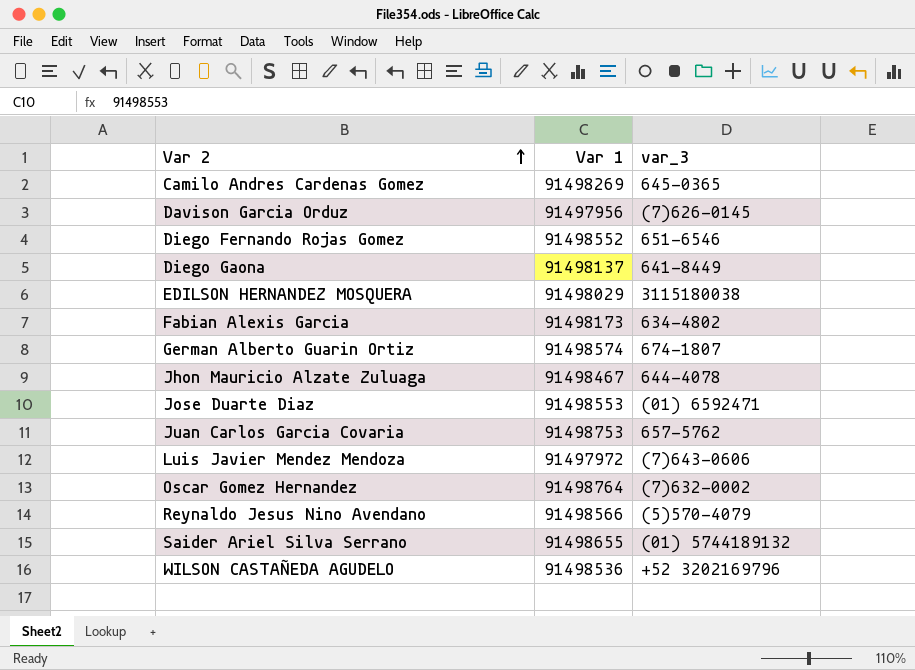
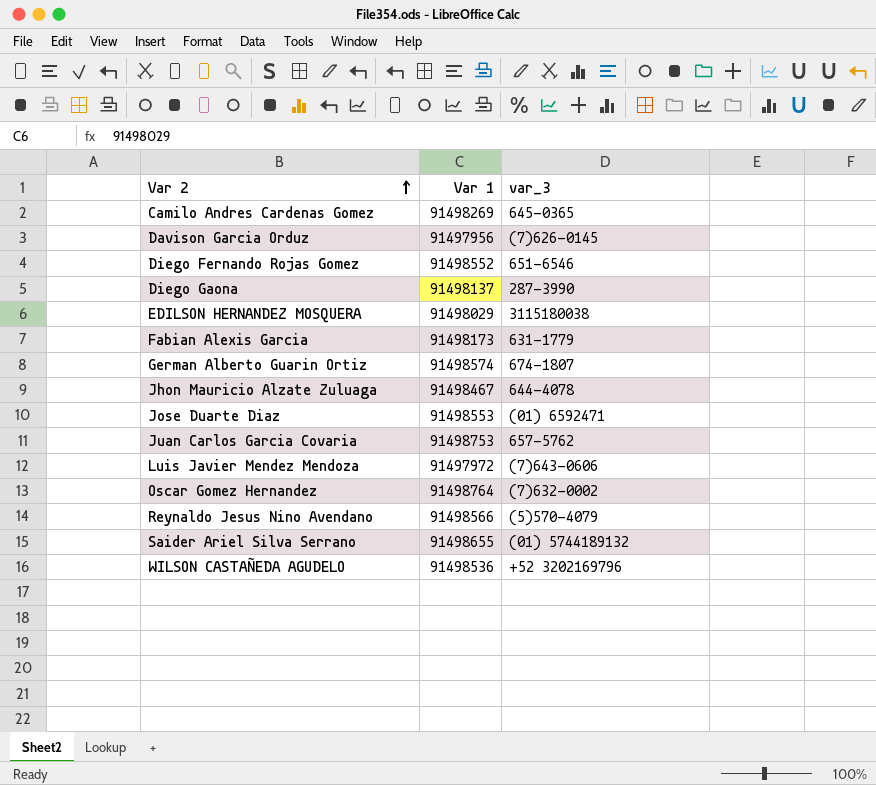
Diego Gaona | var_3: 641-8449 -> 287-3990
Fabian Alexis Garcia | var_3: 634-4802 -> 631-1779

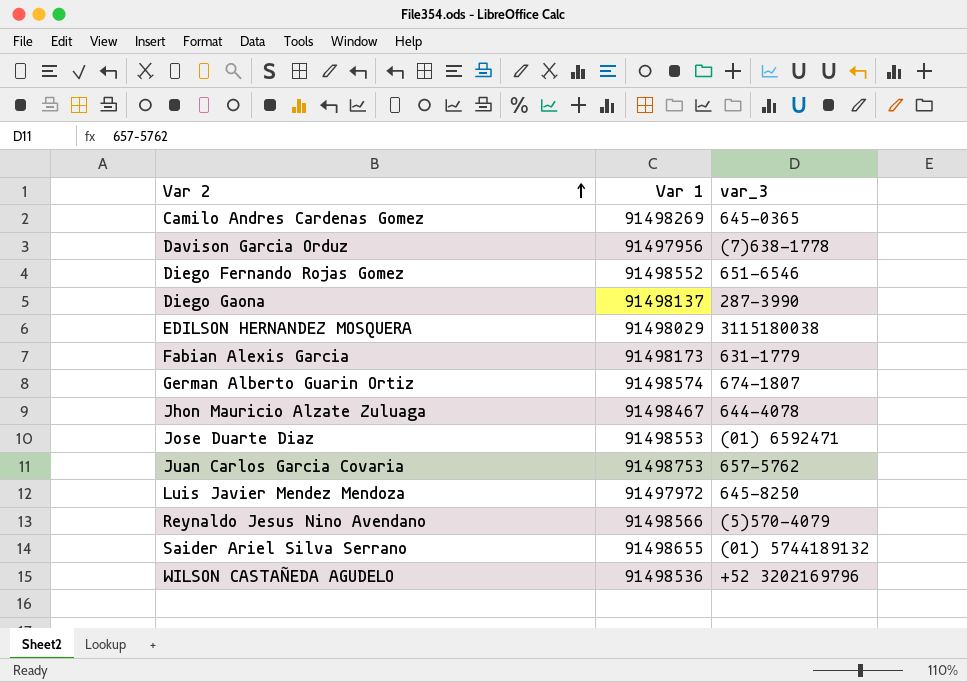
row Oscar Gomez Hernandez: 91498764 | (7)632-0002 -> none
Davison Garcia Orduz | var_3: (7)626-0145 -> (7)638-1778
Luis Javier Mendez Mendoza | var_3: (7)643-0606 -> 645-8250

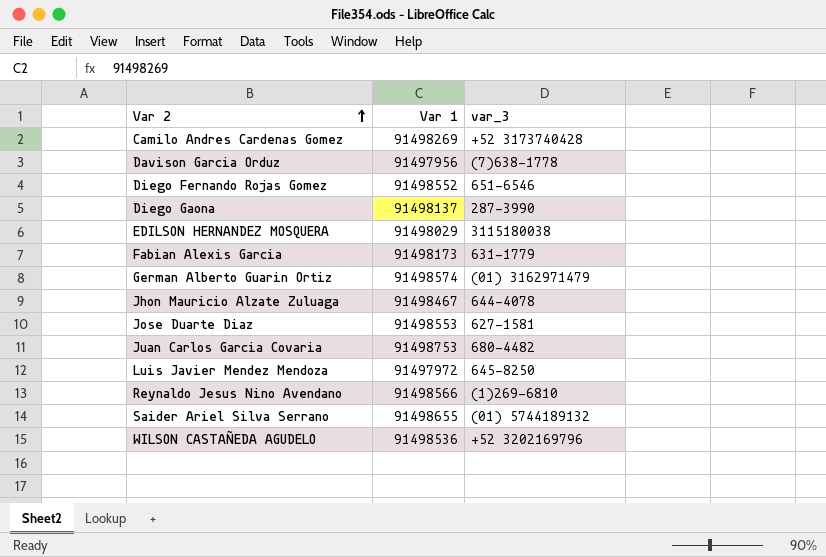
Camilo Andres Cardenas Gomez | var_3: 645-0365 -> +52 3173740428
German Alberto Guarin Ortiz | var_3: 674-1807 -> (01) 3162971479
Jose Duarte Diaz | var_3: (01) 6592471 -> 627-1581
Juan Carlos Garcia Covaria | var_3: 657-5762 -> 680-4482
Reynaldo Jesus Nino Avendano | var_3: (5)570-4079 -> (1)269-6810

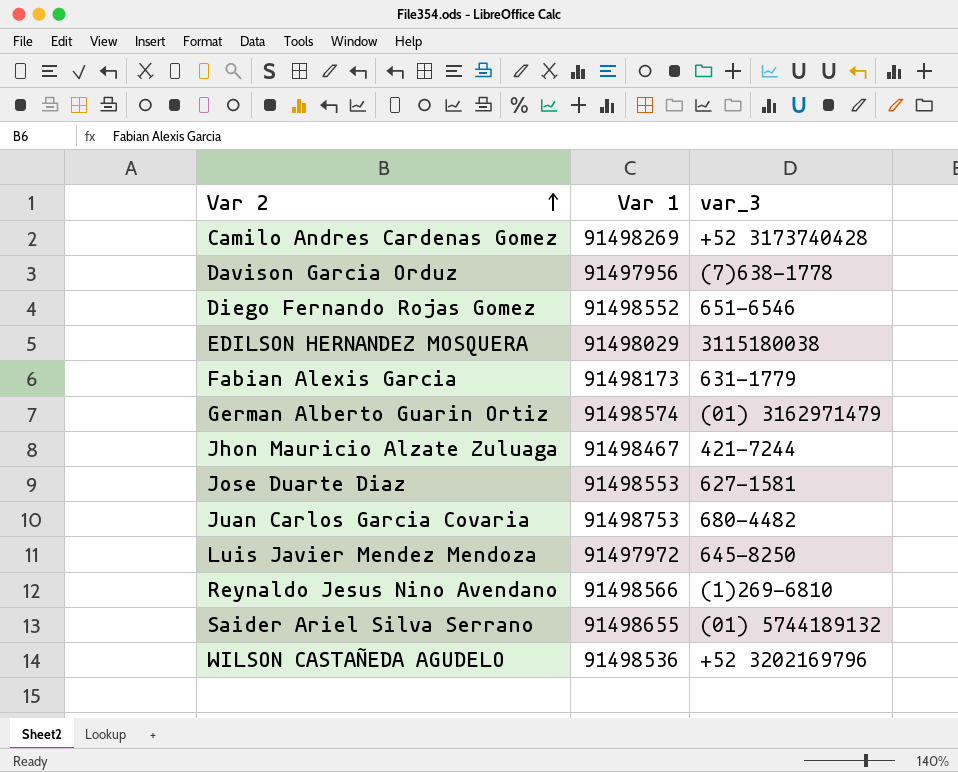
row Diego Gaona: 91498137 | 287-3990 -> none
Jhon Mauricio Alzate Zuluaga | var_3: 644-4078 -> 421-7244

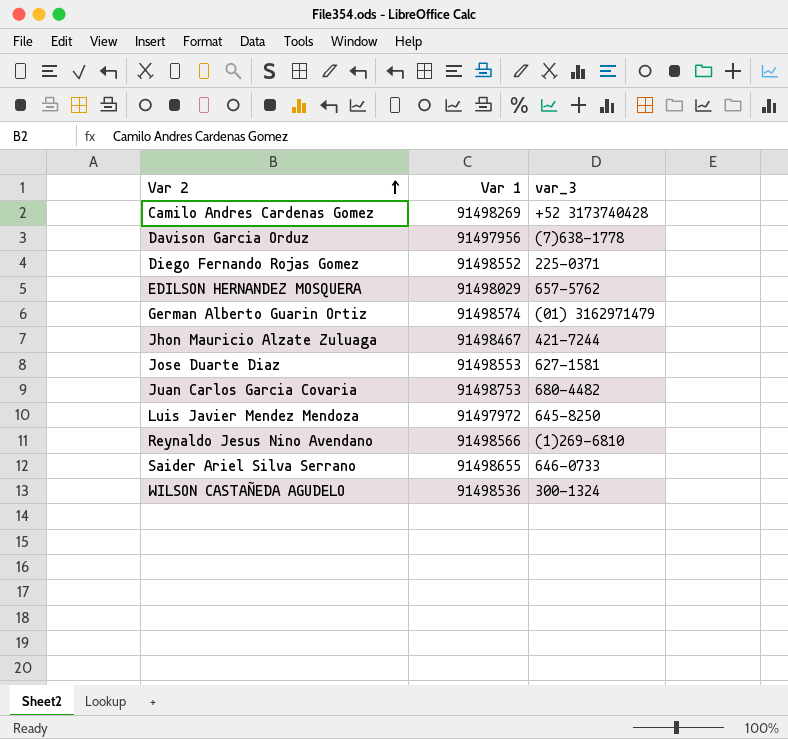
row Fabian Alexis Garcia: 91498173 | 631-1779 -> none
Diego Fernando Rojas Gomez | var_3: 651-6546 -> 225-0371
EDILSON HERNANDEZ MOSQUERA | var_3: 3115180038 -> 657-5762
Saider Ariel Silva Serrano | var_3: (01) 5744189132 -> 646-0733
WILSON CASTAÑEDA AGUDELO | var_3: +52 3202169796 -> 300-1324

